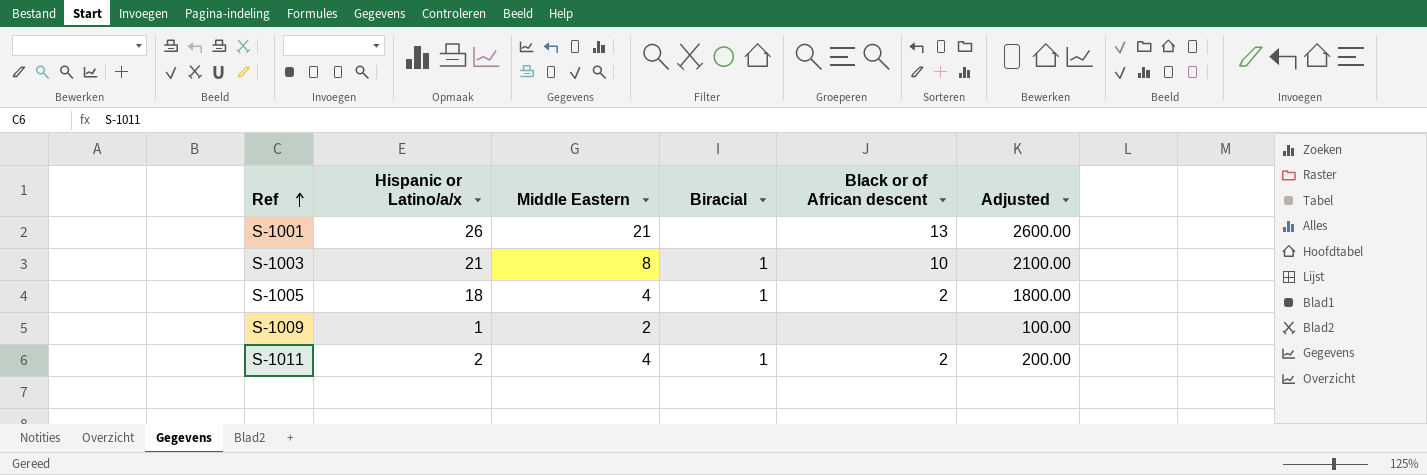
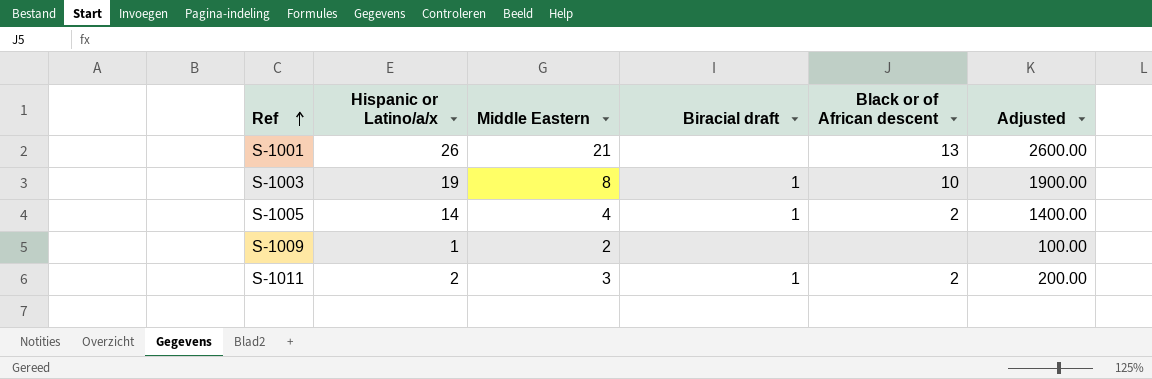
column name: Biracial -> Biracial draft
S-1003 | Hispanic or Latino/a/x: 21 -> 19
S-1003 | Adjusted: 2100.00 -> 1900.00
S-1005 | Hispanic or Latino/a/x: 18 -> 14
S-1005 | Adjusted: 1800.00 -> 1400.00
S-1011 | Middle Eastern: 4 -> 3

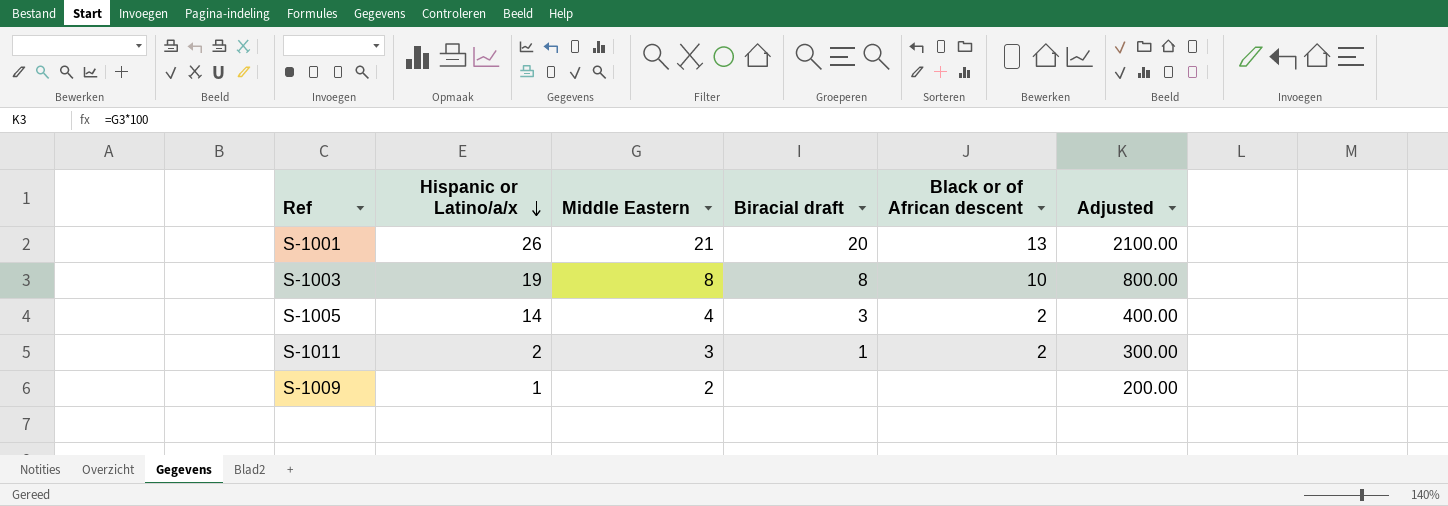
row order: Ref ascending -> Hispanic or Latino/a/x descending
column Adjusted | formula: [Hispanic or Latino/a/x] * 100 -> [Middle Eastern] * 100
S-1001 | Biracial draft: none -> 20
S-1003 | Biracial draft: 1 -> 8
S-1005 | Biracial draft: 1 -> 3

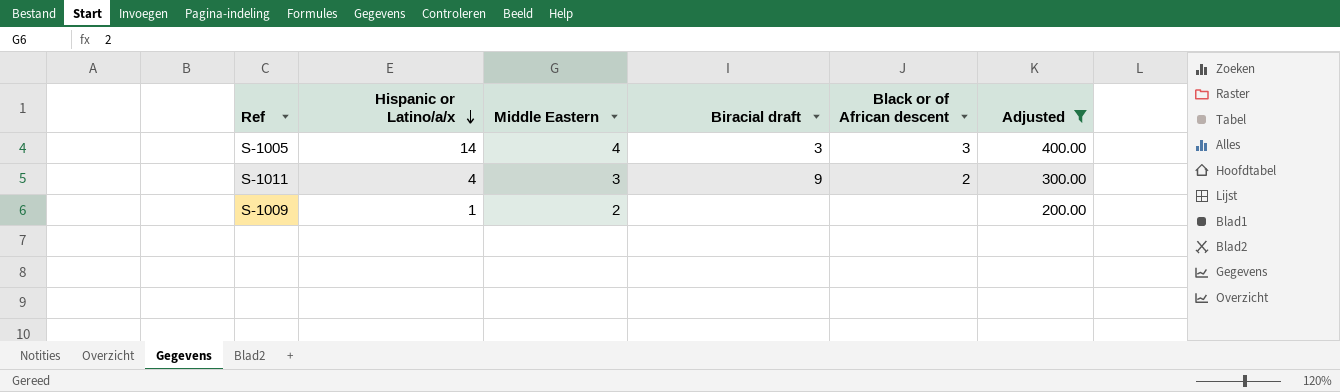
filter: none -> Adjusted <= 400.00
S-1005 | Black or of African descent: 2 -> 3
S-1011 | Hispanic or Latino/a/x: 2 -> 4
S-1011 | Biracial draft: 1 -> 9

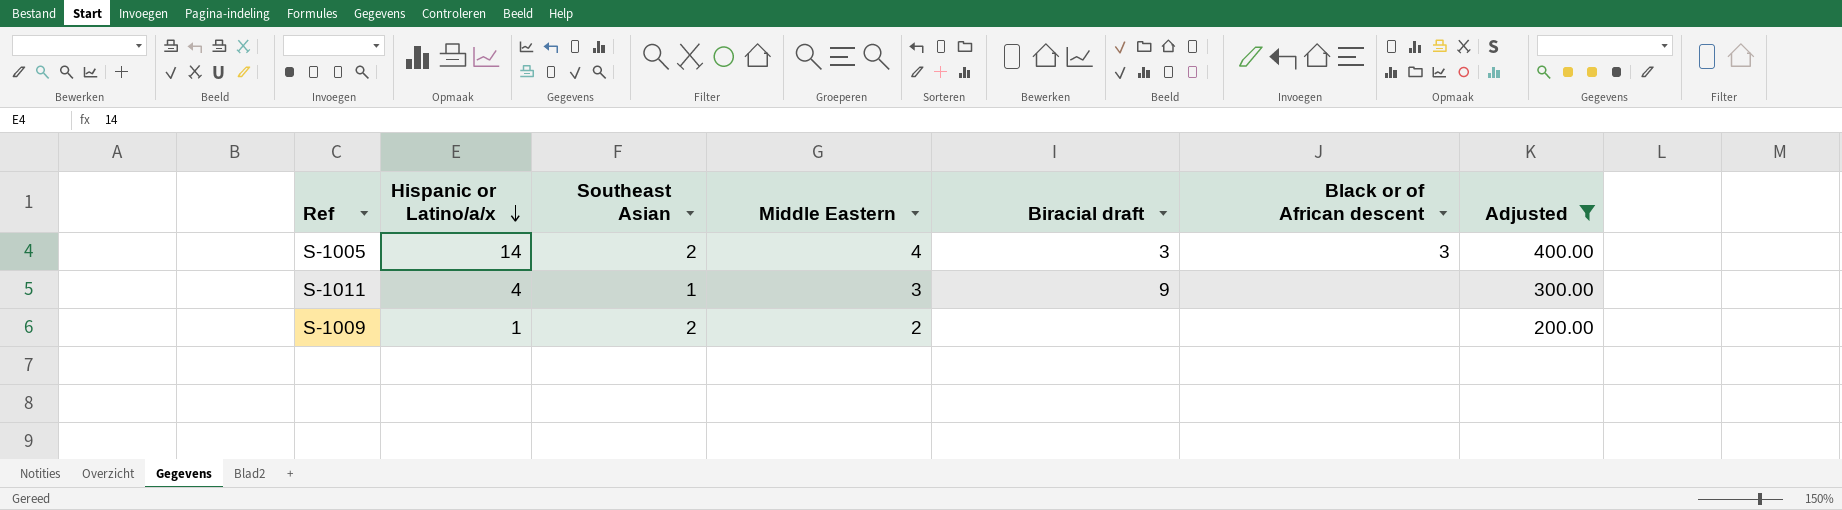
column Southeast Asian | position: none -> 3
S-1011 | Black or of African descent: 2 -> none

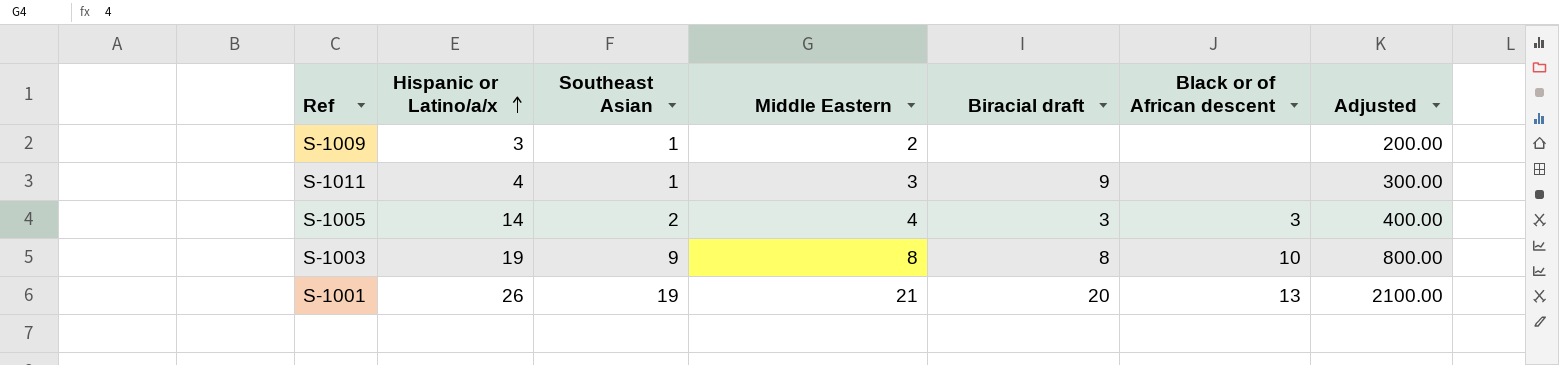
filter: Adjusted <= 400.00 -> none
row order: Hispanic or Latino/a/x descending -> Hispanic or Latino/a/x ascending
S-1009 | Hispanic or Latino/a/x: 1 -> 3
S-1009 | Southeast Asian: 2 -> 1

